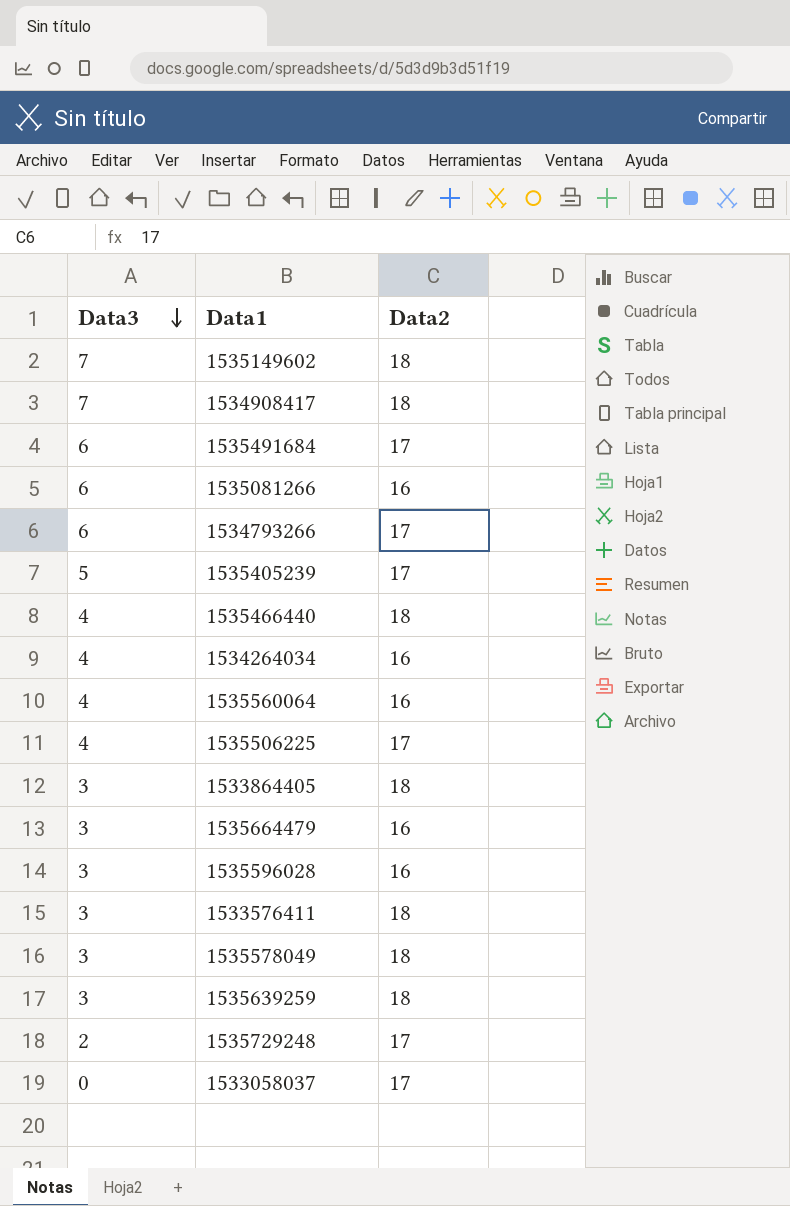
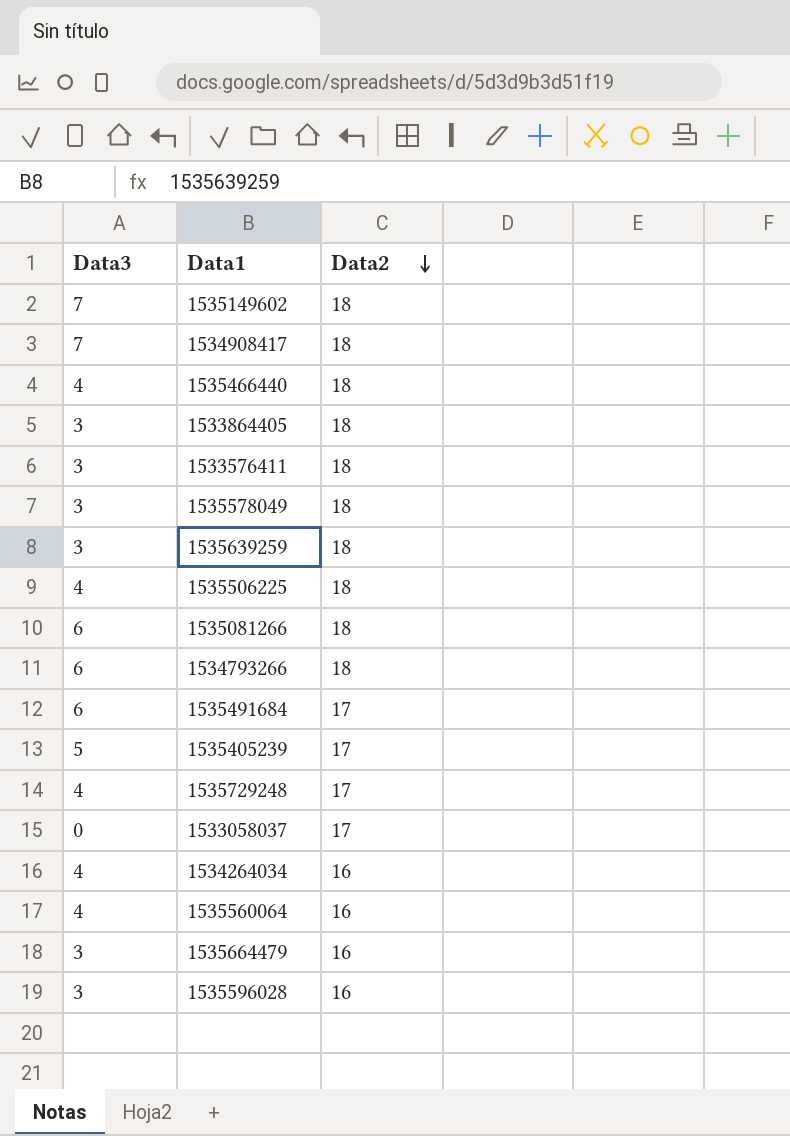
row order: Data3 descending -> Data2 descending
1535506225 | Data2: 17 -> 18
1535081266 | Data2: 16 -> 18
1534793266 | Data2: 17 -> 18
1535729248 | Data3: 2 -> 4

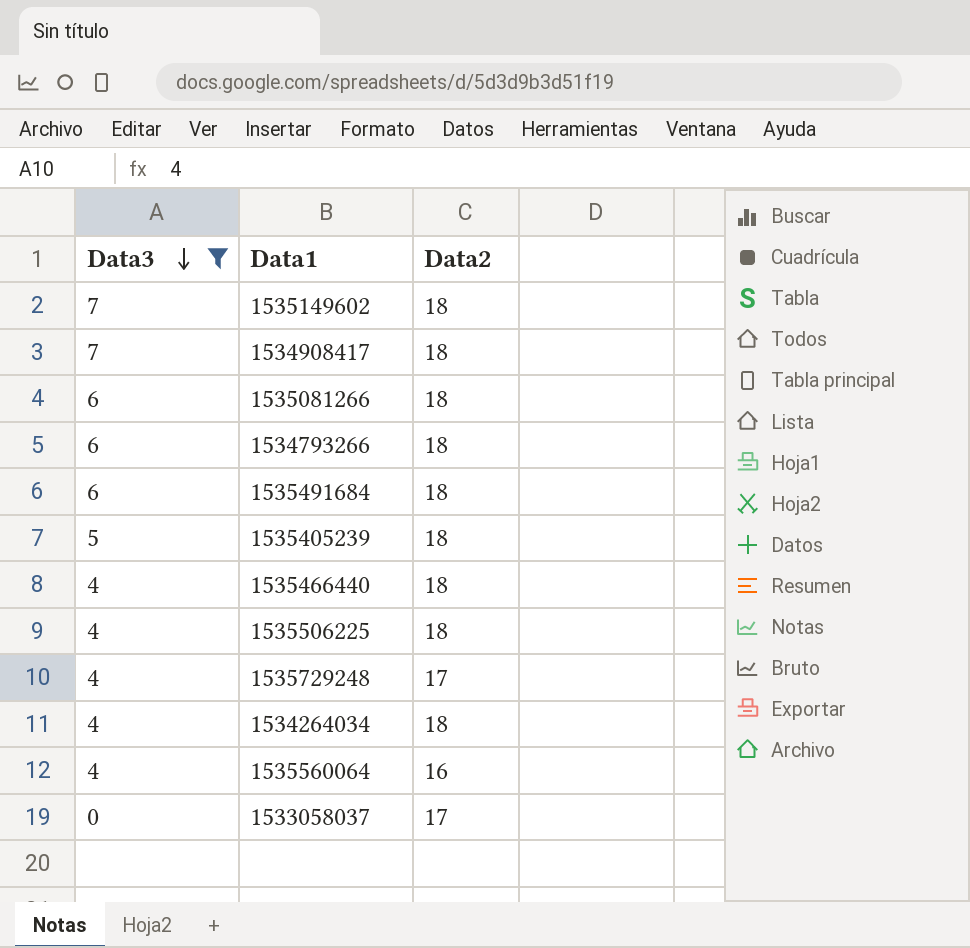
filter: none -> Data3 != 3
row order: Data2 descending -> Data3 descending
1535491684 | Data2: 17 -> 18
1535405239 | Data2: 17 -> 18
1534264034 | Data2: 16 -> 18

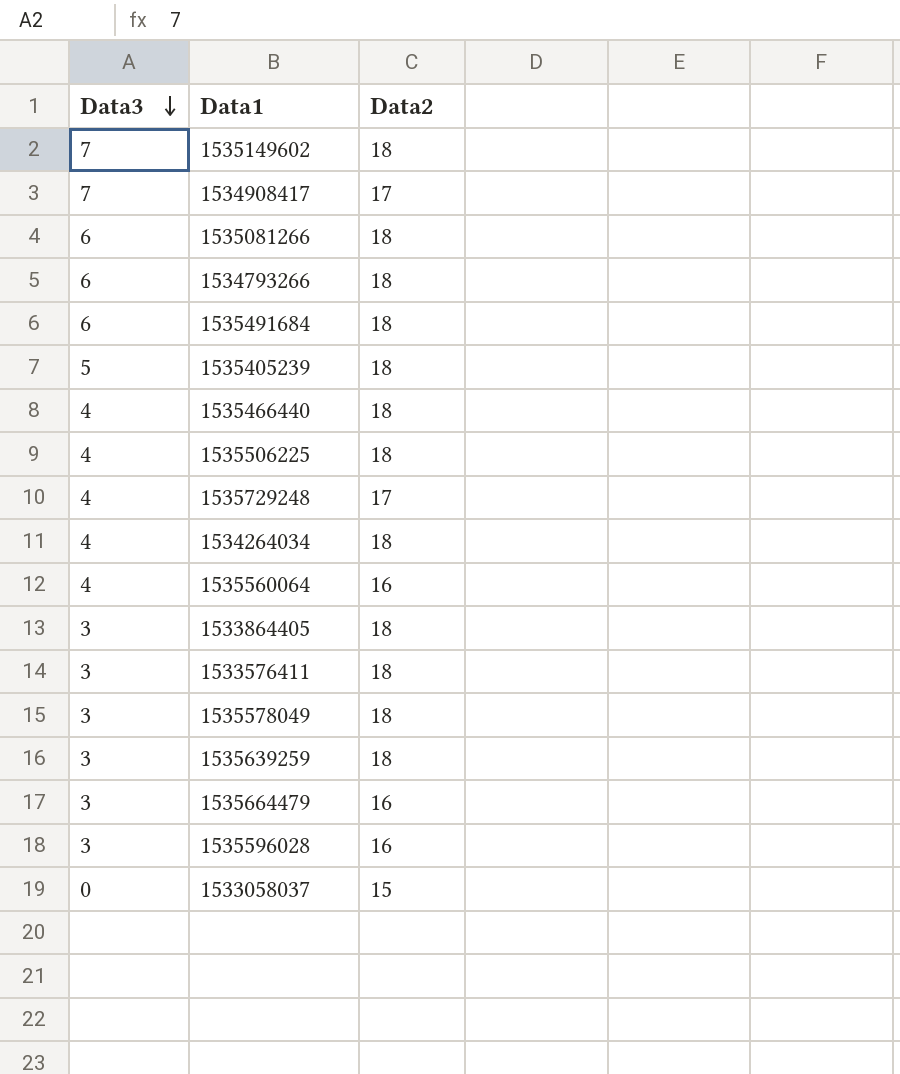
filter: Data3 != 3 -> none
1534908417 | Data2: 18 -> 17
1533058037 | Data2: 17 -> 15

